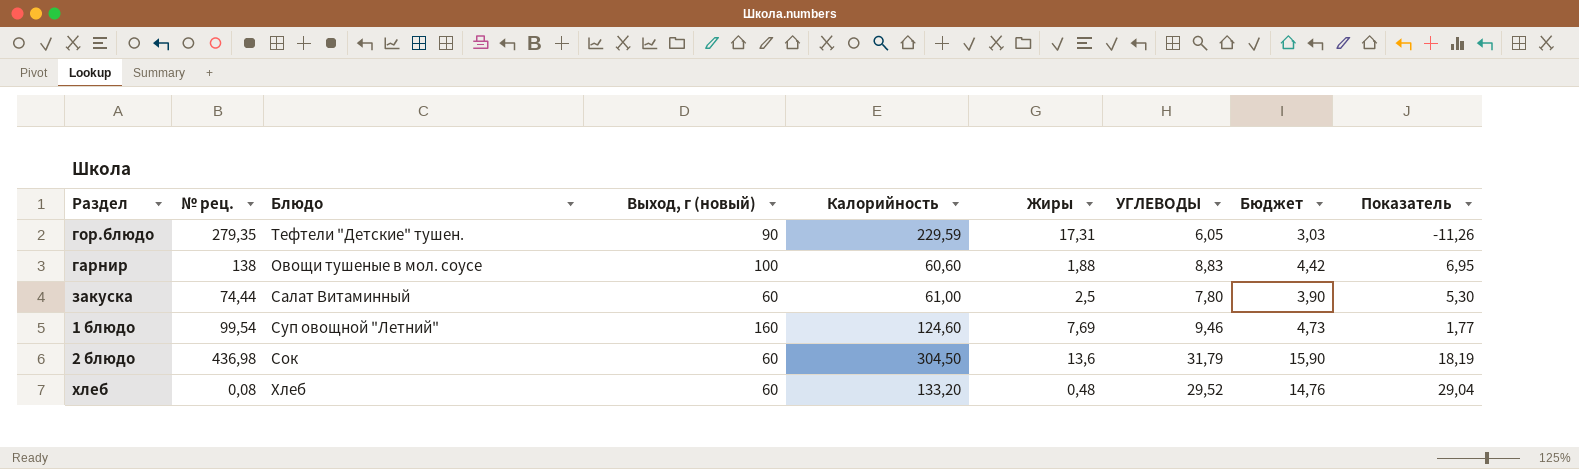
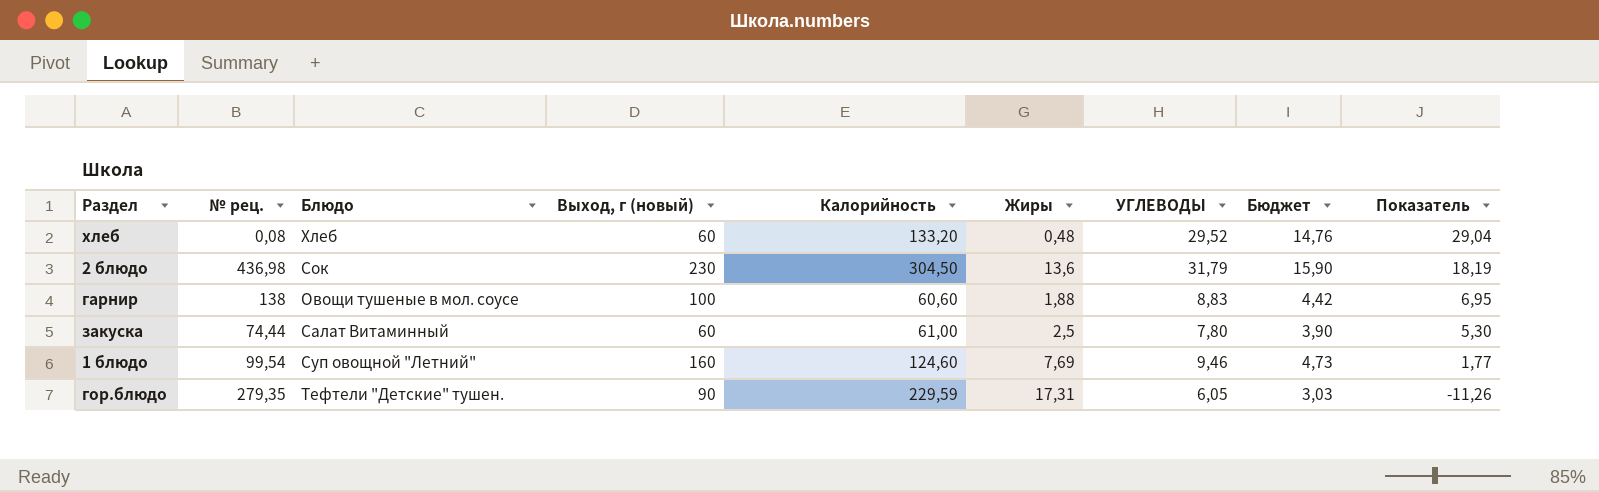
row order: none -> Показатель descending
2 блюдо | Выход, г (новый): 60 -> 230

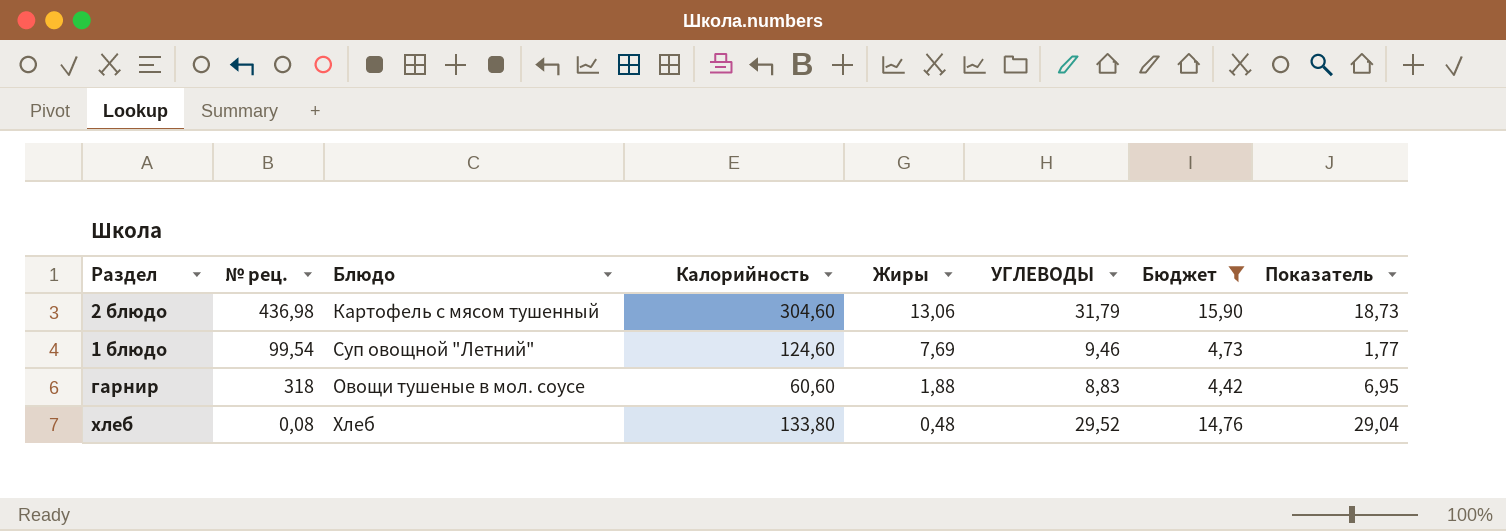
filter: none -> Бюджет >= 4,42
row order: Показатель descending -> Жиры descending
column Выход, г (новый) | position: 4 -> none
2 блюдо | Блюдо: Сок -> Картофель с мясом тушенный
2 блюдо | Калорийность: 304,50 -> 304,60
2 блюдо | Жиры: 13,6 -> 13,06
2 блюдо | Показатель: 18,19 -> 18,73
гарнир | № рец.: 138 -> 318
хлеб | Калорийность: 133,20 -> 133,80

